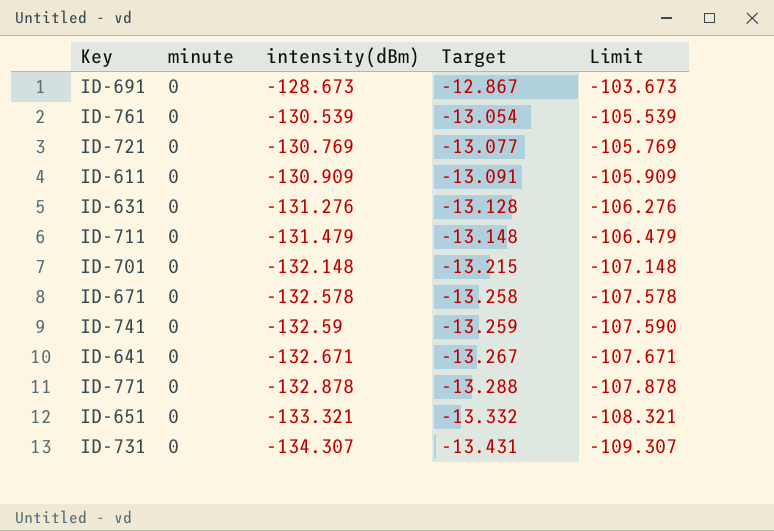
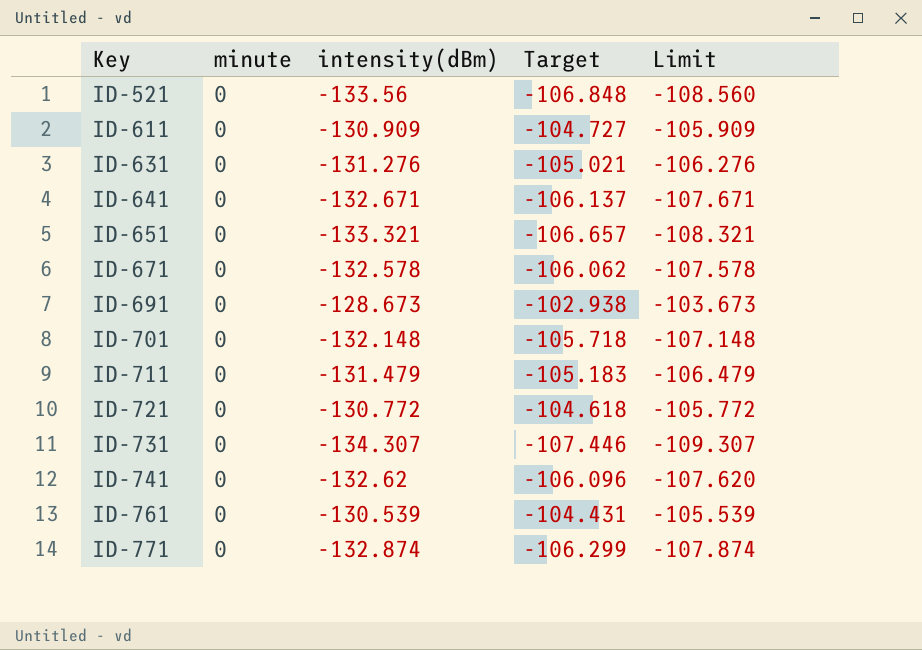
row order: intensity(dBm) descending -> Key ascending
column Target | formula: [intensity(dBm)] * 0.1 -> [intensity(dBm)] * 0.8
row ID-521: none -> 0 | -133.56 | -106.848 | -108.560
ID-721 | intensity(dBm): -130.769 -> -130.772
ID-721 | Limit: -105.769 -> -105.772
ID-741 | intensity(dBm): -132.59 -> -132.62
ID-741 | Limit: -107.590 -> -107.620
ID-771 | intensity(dBm): -132.878 -> -132.874
ID-771 | Limit: -107.878 -> -107.874

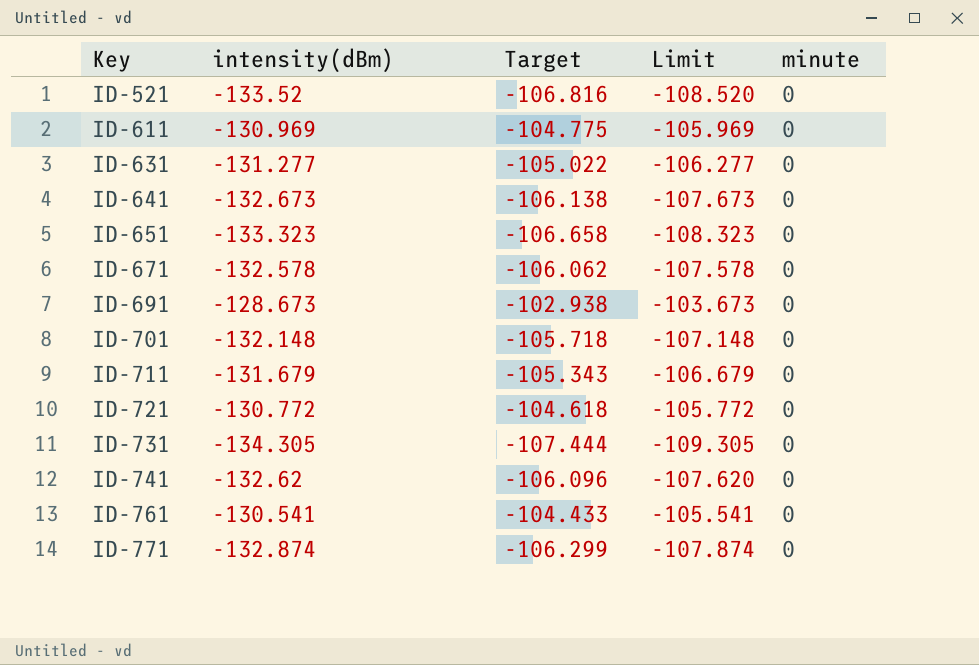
column minute | position: 2 -> 5
ID-521 | intensity(dBm): -133.56 -> -133.52
ID-521 | Target: -106.848 -> -106.816
ID-521 | Limit: -108.560 -> -108.520
ID-611 | intensity(dBm): -130.909 -> -130.969
ID-611 | Target: -104.727 -> -104.775
ID-611 | Limit: -105.909 -> -105.969
ID-631 | intensity(dBm): -131.276 -> -131.277
ID-631 | Target: -105.021 -> -105.022
ID-631 | Limit: -106.276 -> -106.277
ID-641 | intensity(dBm): -132.671 -> -132.673
ID-641 | Target: -106.137 -> -106.138
ID-641 | Limit: -107.671 -> -107.673
ID-651 | intensity(dBm): -133.321 -> -133.323
ID-651 | Target: -106.657 -> -106.658
ID-651 | Limit: -108.321 -> -108.323
ID-711 | intensity(dBm): -131.479 -> -131.679
ID-711 | Target: -105.183 -> -105.343
ID-711 | Limit: -106.479 -> -106.679
ID-731 | intensity(dBm): -134.307 -> -134.305
ID-731 | Target: -107.446 -> -107.444
ID-731 | Limit: -109.307 -> -109.305
ID-761 | intensity(dBm): -130.539 -> -130.541
ID-761 | Target: -104.431 -> -104.433
ID-761 | Limit: -105.539 -> -105.541

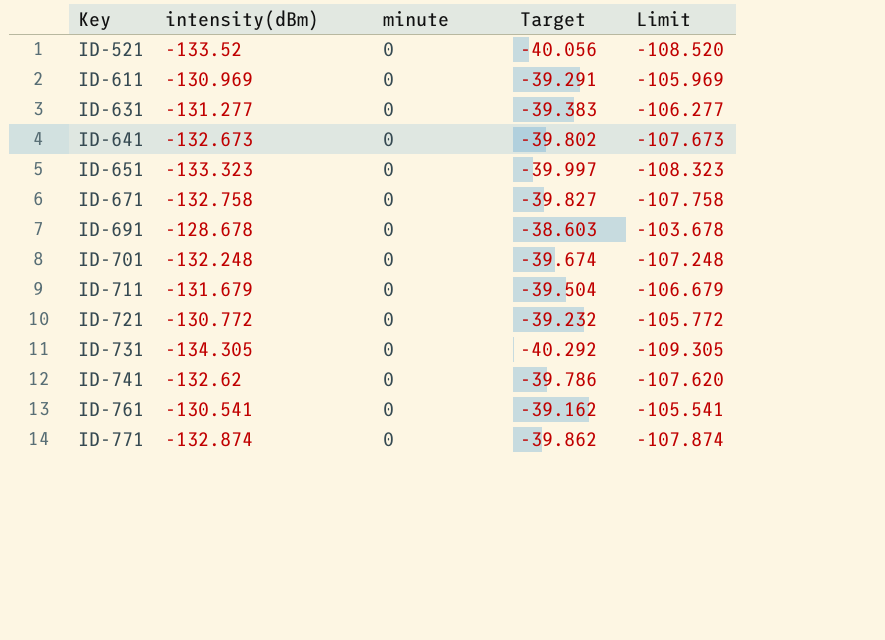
column minute | position: 5 -> 3
column Target | formula: [intensity(dBm)] * 0.8 -> [intensity(dBm)] * 0.3
ID-671 | intensity(dBm): -132.578 -> -132.758
ID-671 | Limit: -107.578 -> -107.758
ID-691 | intensity(dBm): -128.673 -> -128.678
ID-691 | Limit: -103.673 -> -103.678
ID-701 | intensity(dBm): -132.148 -> -132.248
ID-701 | Limit: -107.148 -> -107.248

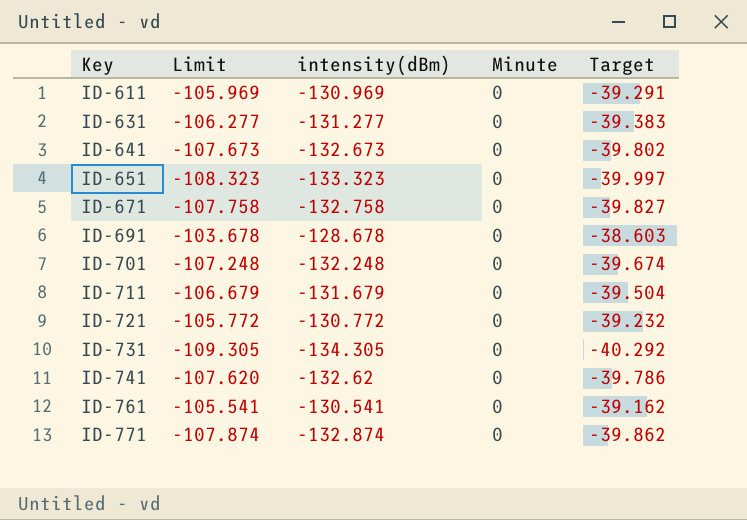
column Limit | position: 5 -> 2
column name: minute -> Minute
row ID-521: -133.52 | 0 | -40.056 | -108.520 -> none

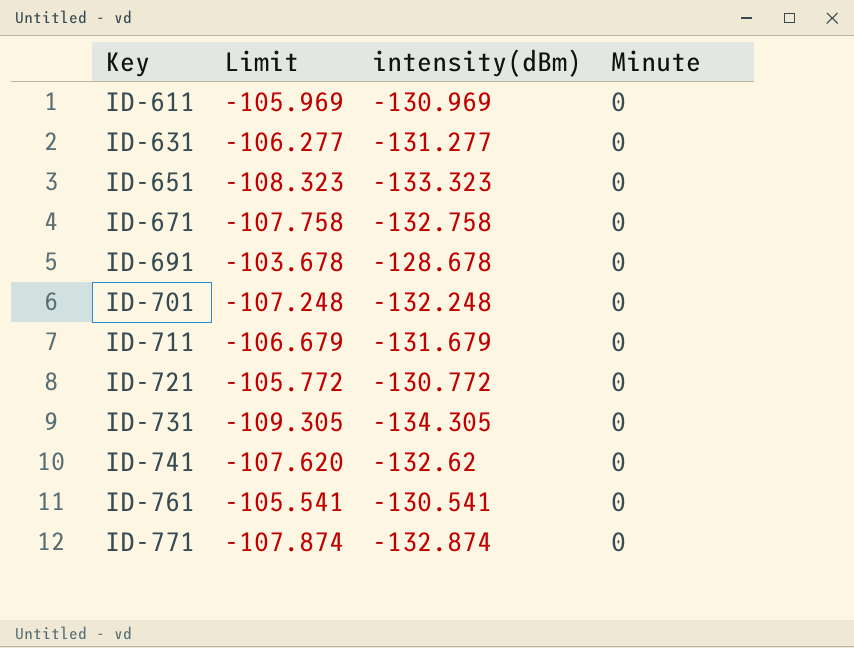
column Target | formula: [intensity(dBm)] * 0.3 -> none
row ID-641: -107.673 | -132.673 | 0 | -39.802 -> none

